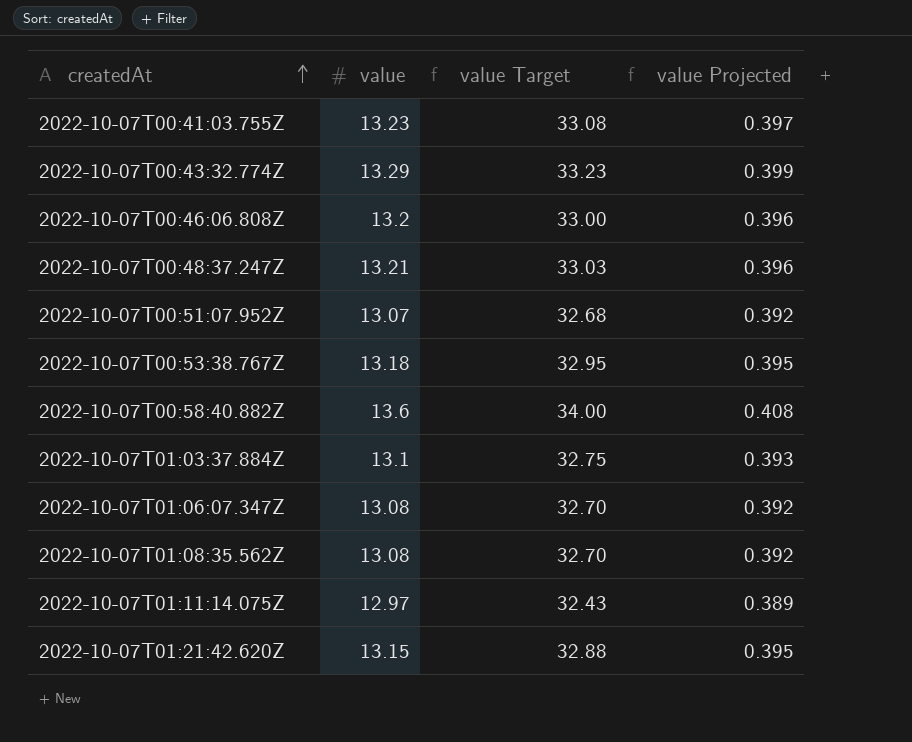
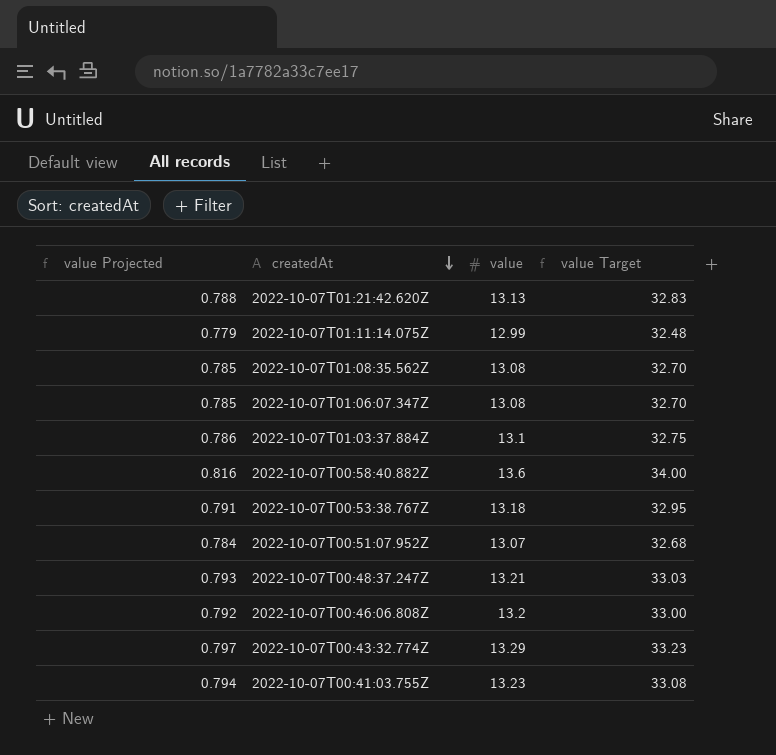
row order: createdAt ascending -> createdAt descending
column value Projected | formula: [value] * 0.03 -> [value] * 0.06
column value Projected | position: 4 -> 1
2022-10-07T01:21:42.620Z | value: 13.15 -> 13.13
2022-10-07T01:21:42.620Z | value Target: 32.88 -> 32.83
2022-10-07T01:11:14.075Z | value: 12.97 -> 12.99
2022-10-07T01:11:14.075Z | value Target: 32.43 -> 32.48

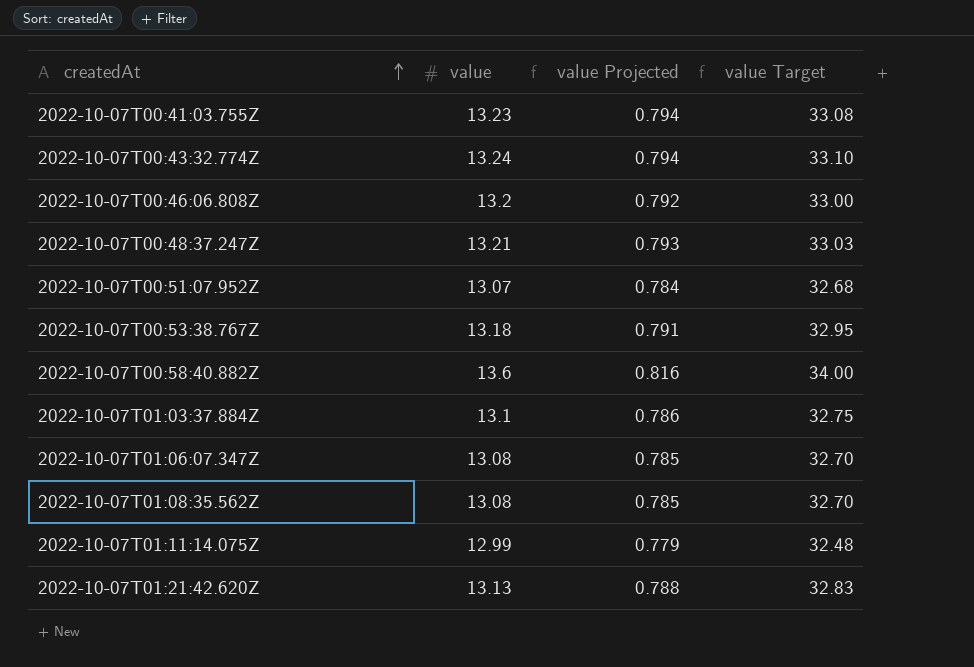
row order: createdAt descending -> createdAt ascending
column value Projected | position: 1 -> 3
2022-10-07T00:43:32.774Z | value: 13.29 -> 13.24
2022-10-07T00:43:32.774Z | value Projected: 0.797 -> 0.794
2022-10-07T00:43:32.774Z | value Target: 33.23 -> 33.10

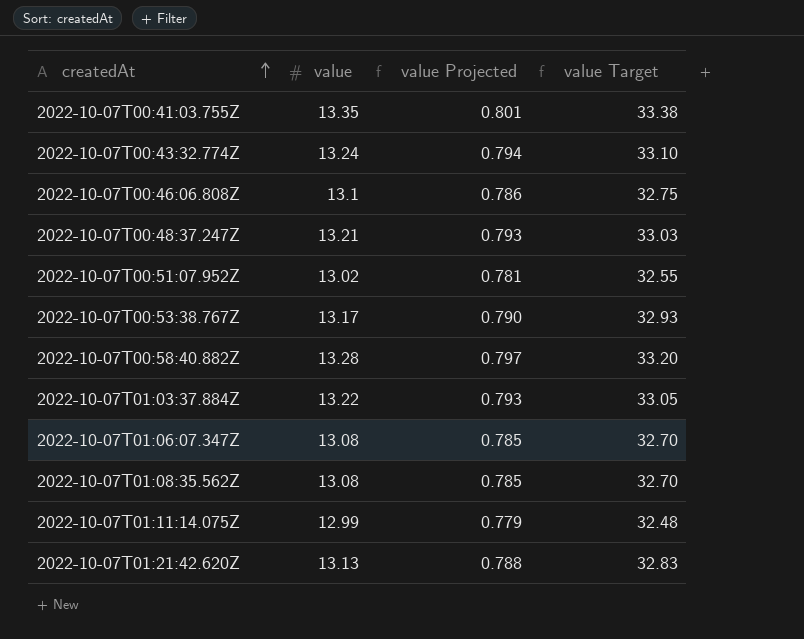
2022-10-07T00:41:03.755Z | value: 13.23 -> 13.35
2022-10-07T00:41:03.755Z | value Projected: 0.794 -> 0.801
2022-10-07T00:41:03.755Z | value Target: 33.08 -> 33.38
2022-10-07T00:46:06.808Z | value: 13.2 -> 13.1
2022-10-07T00:46:06.808Z | value Projected: 0.792 -> 0.786
2022-10-07T00:46:06.808Z | value Target: 33.00 -> 32.75
2022-10-07T00:51:07.952Z | value: 13.07 -> 13.02
2022-10-07T00:51:07.952Z | value Projected: 0.784 -> 0.781
2022-10-07T00:51:07.952Z | value Target: 32.68 -> 32.55
2022-10-07T00:53:38.767Z | value: 13.18 -> 13.17
2022-10-07T00:53:38.767Z | value Projected: 0.791 -> 0.790
2022-10-07T00:53:38.767Z | value Target: 32.95 -> 32.93
2022-10-07T00:58:40.882Z | value: 13.6 -> 13.28
2022-10-07T00:58:40.882Z | value Projected: 0.816 -> 0.797
2022-10-07T00:58:40.882Z | value Target: 34.00 -> 33.20
2022-10-07T01:03:37.884Z | value: 13.1 -> 13.22
2022-10-07T01:03:37.884Z | value Projected: 0.786 -> 0.793
2022-10-07T01:03:37.884Z | value Target: 32.75 -> 33.05

